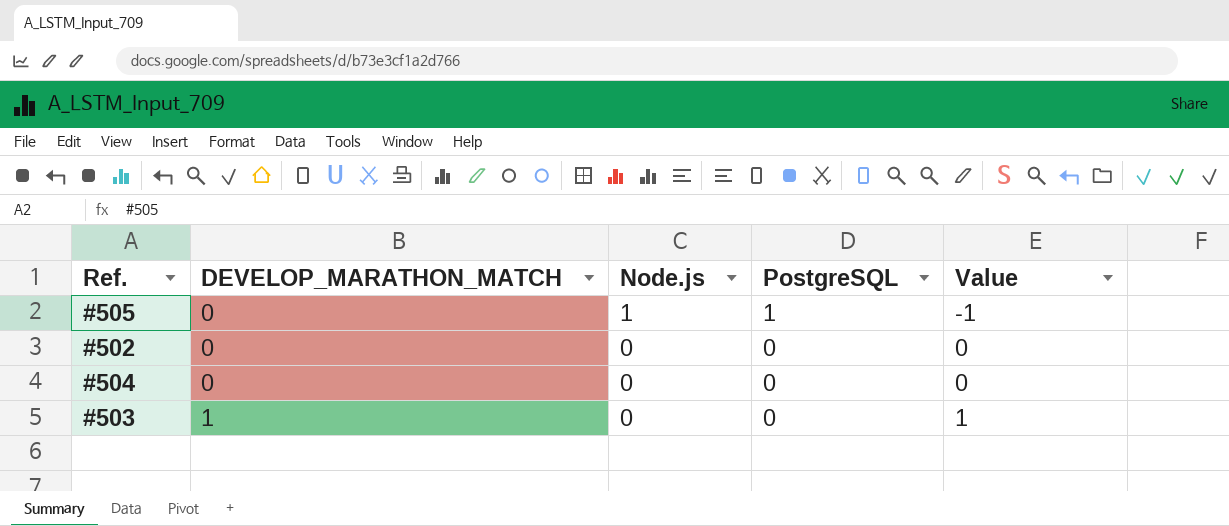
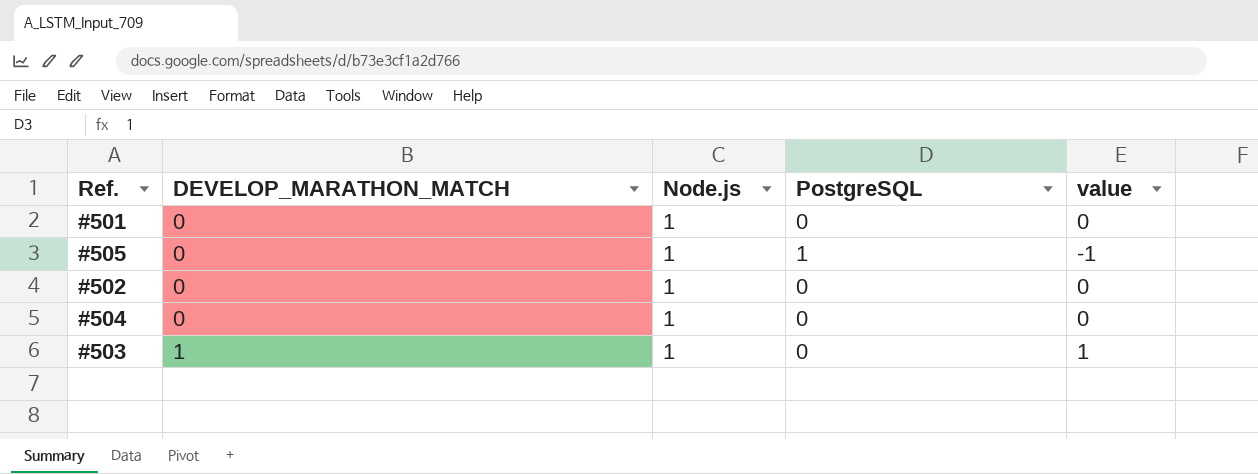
column name: Value -> value
row #501: none -> 0 | 1 | 0 | 0
#502 | Node.js: 0 -> 1
#504 | Node.js: 0 -> 1
#503 | Node.js: 0 -> 1

